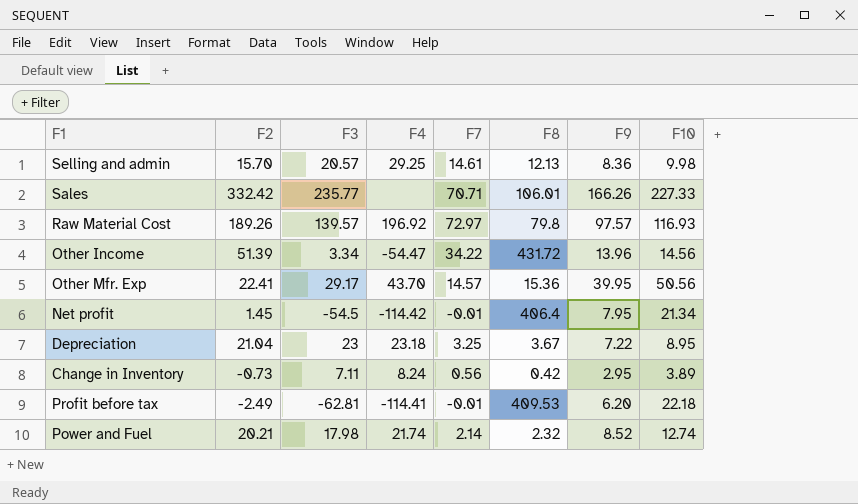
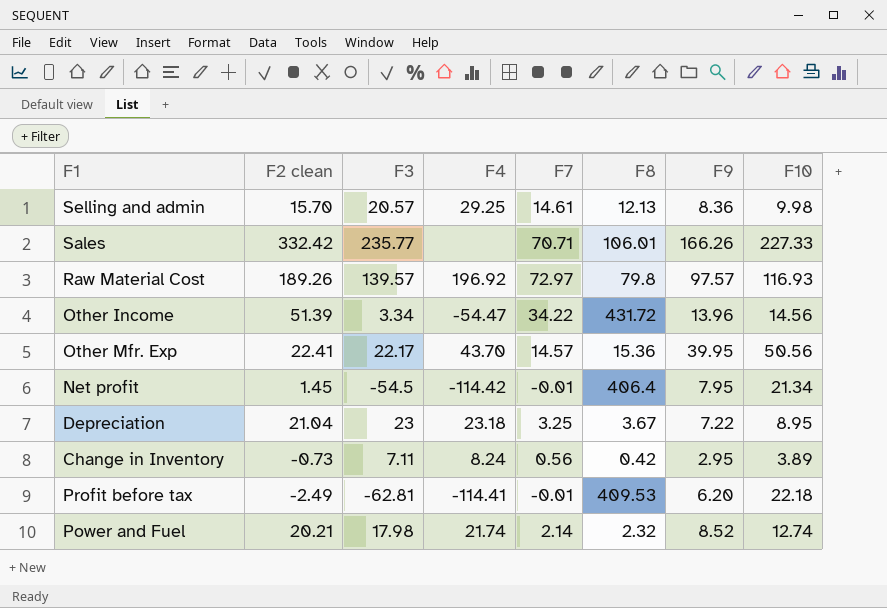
column name: F2 -> F2 clean
Other Mfr. Exp | F3: 29.17 -> 22.17

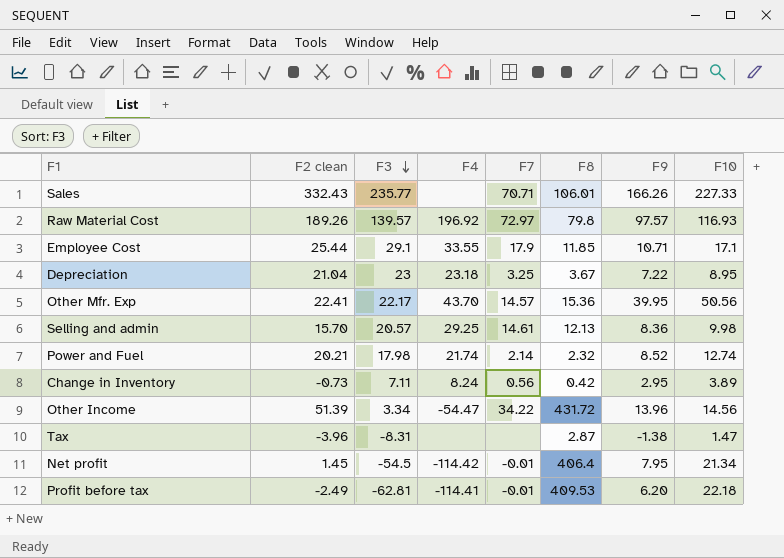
row order: none -> F3 descending
Sales | F2 clean: 332.42 -> 332.43
row Employee Cost: none -> 25.44 | 29.1 | 33.55 | 17.9 | 11.85 | 10.71 | 17.1
row Tax: none -> -3.96 | -8.31 | none | none | 2.87 | -1.38 | 1.47

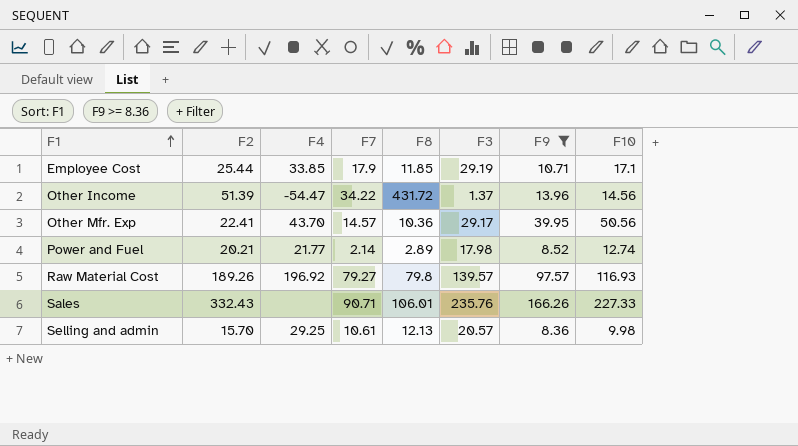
filter: none -> F9 >= 8.36
row order: F3 descending -> F1 ascending
column name: F2 clean -> F2
column F3 | position: 3 -> 6
Employee Cost | F4: 33.55 -> 33.85
Employee Cost | F3: 29.1 -> 29.19
Other Income | F3: 3.34 -> 1.37
Other Mfr. Exp | F8: 15.36 -> 10.36
Other Mfr. Exp | F3: 22.17 -> 29.17
Power and Fuel | F4: 21.74 -> 21.77
Power and Fuel | F8: 2.32 -> 2.89
Raw Material Cost | F7: 72.97 -> 79.27
Sales | F7: 70.71 -> 90.71
Sales | F3: 235.77 -> 235.76
Selling and admin | F7: 14.61 -> 10.61

